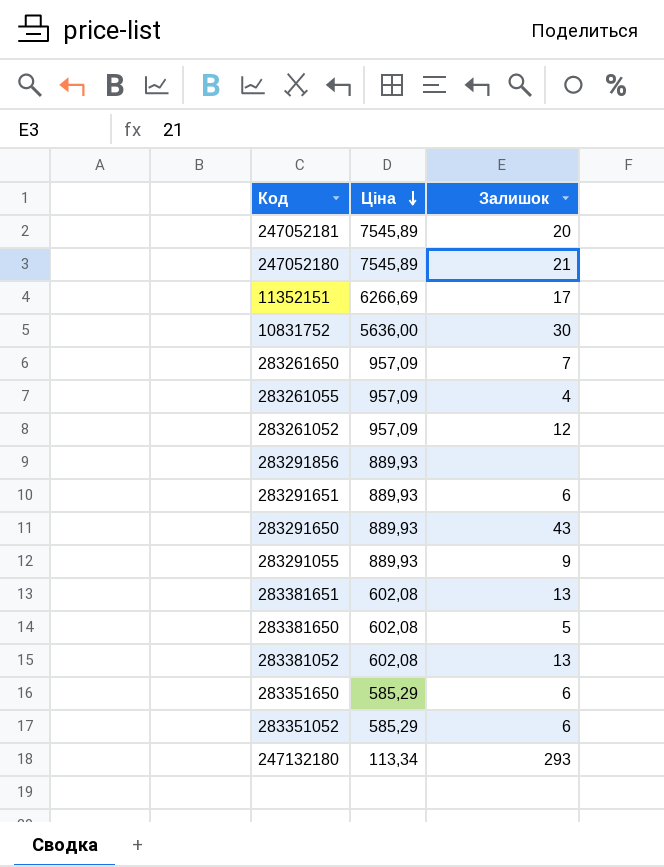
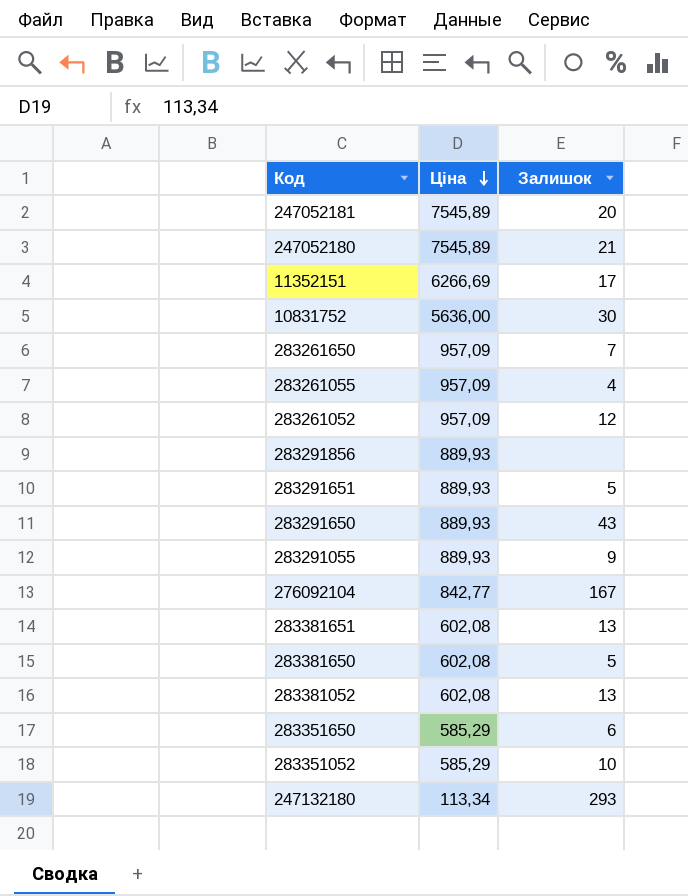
283291651 | Залишок: 6 -> 5
row 276092104: none -> 842,77 | 167
283351052 | Залишок: 6 -> 10

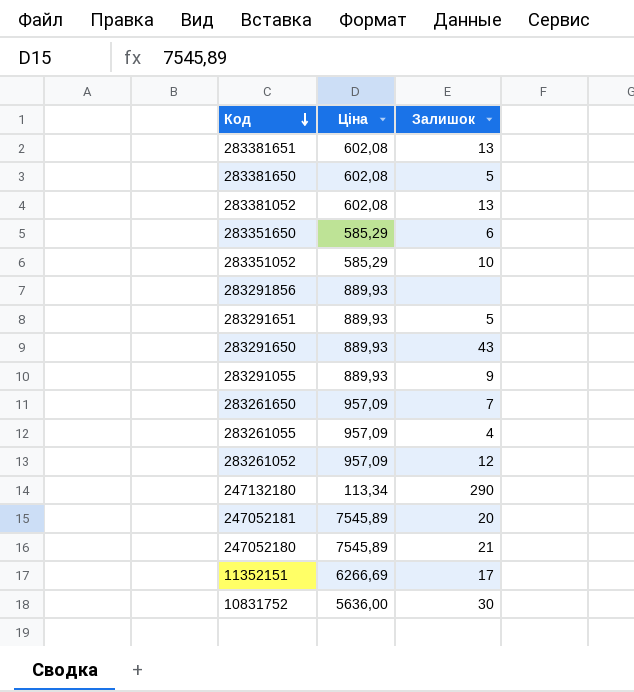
row order: Ціна descending -> Код descending
row 276092104: 842,77 | 167 -> none
247132180 | Залишок: 293 -> 290

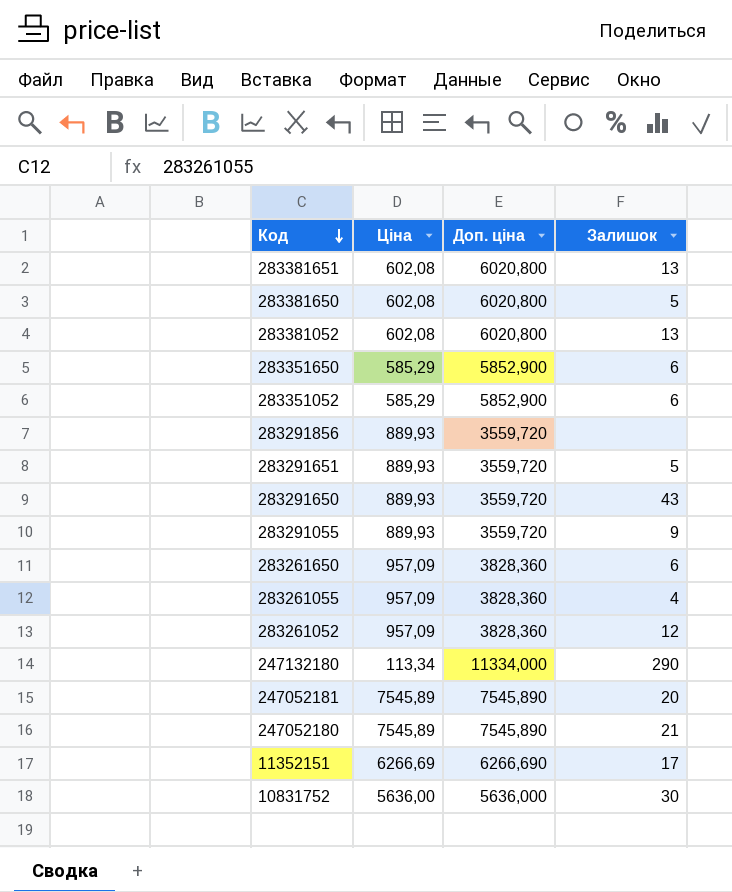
column Доп. ціна | position: none -> 3
283351052 | Залишок: 10 -> 6
283261650 | Залишок: 7 -> 6

